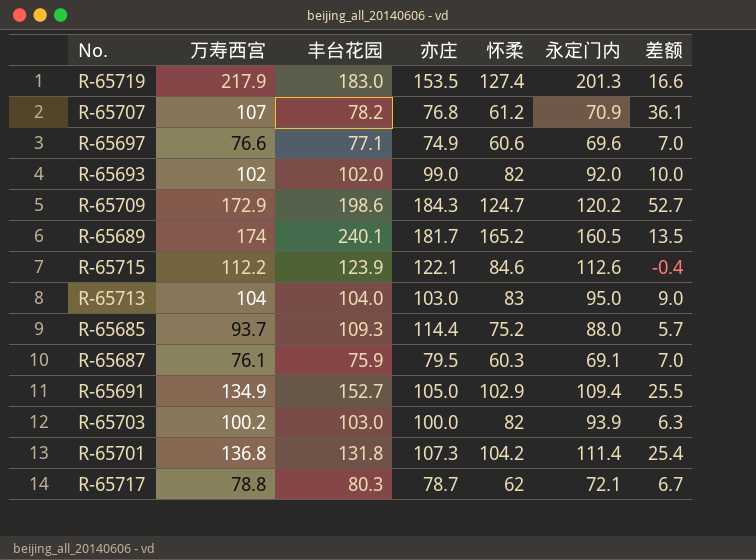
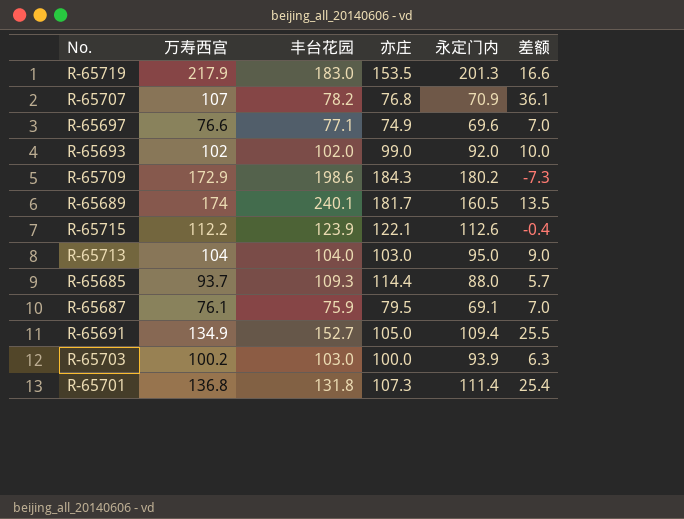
column 怀柔 | position: 5 -> none
row R-65717: 78.8 | 80.3 | 78.7 | 62 | 72.1 | 6.7 -> none
R-65709 | 永定门内: 120.2 -> 180.2
R-65709 | 差额: 52.7 -> -7.3

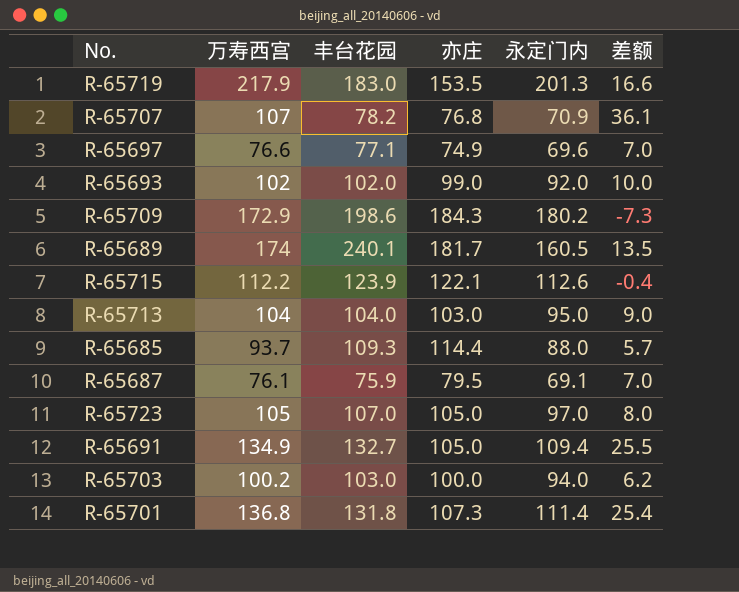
row R-65723: none -> 105 | 107.0 | 105.0 | 97.0 | 8.0
R-65691 | 丰台花园: 152.7 -> 132.7
R-65703 | 永定门内: 93.9 -> 94.0
R-65703 | 差额: 6.3 -> 6.2

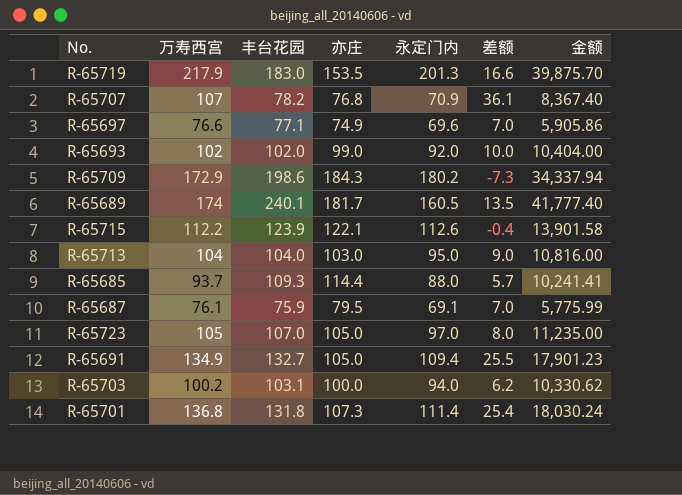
column 金额 | formula: none -> [万寿西宫] * [丰台花园]
R-65703 | 丰台花园: 103.0 -> 103.1

